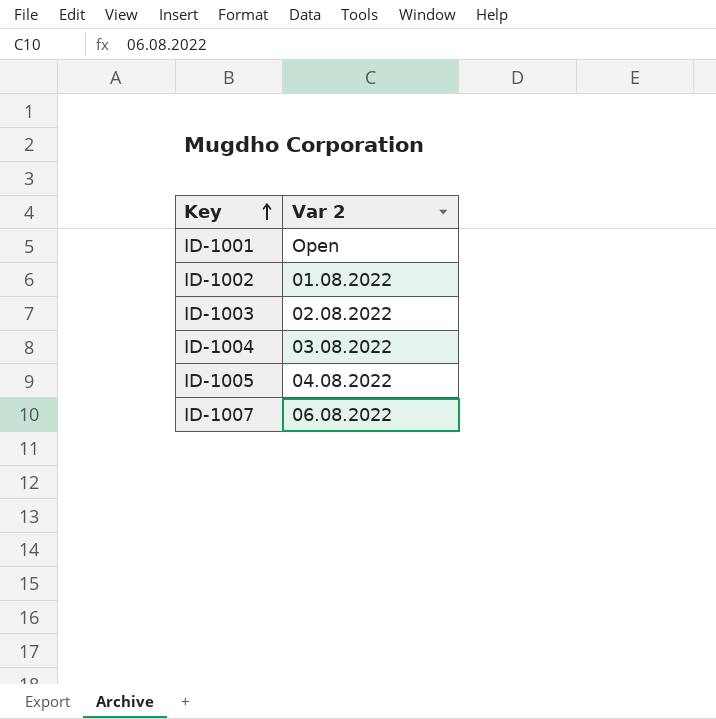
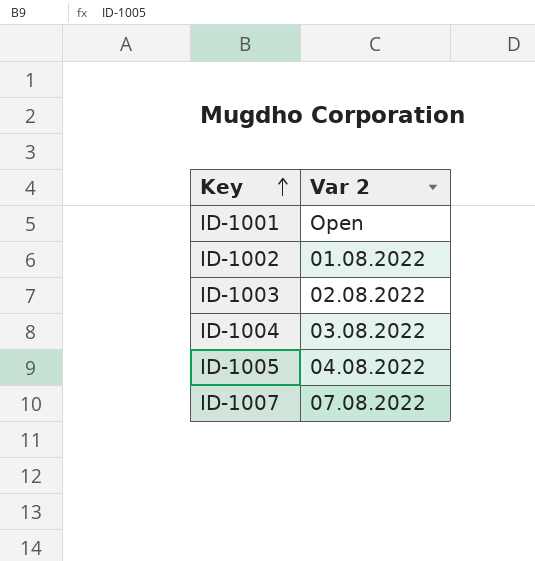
ID-1007 | Var 2: 06.08.2022 -> 07.08.2022

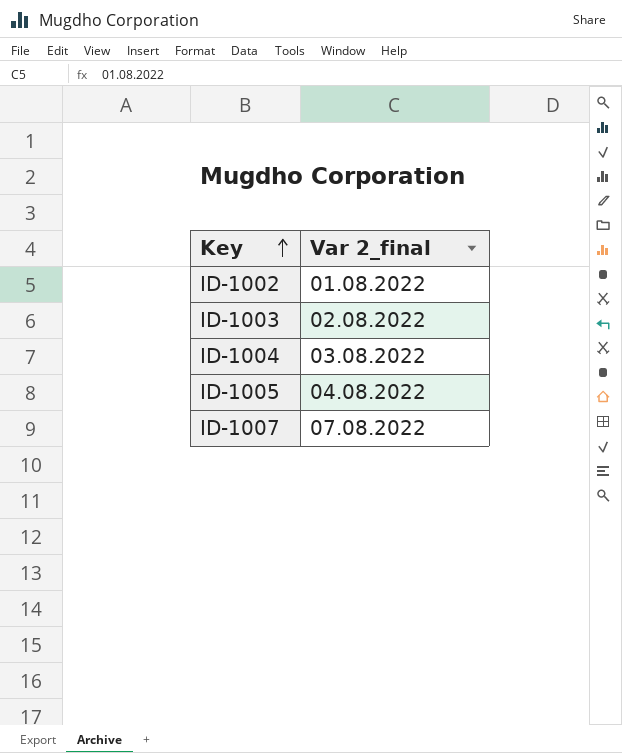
column name: Var 2 -> Var 2_final
row ID-1001: Open -> none

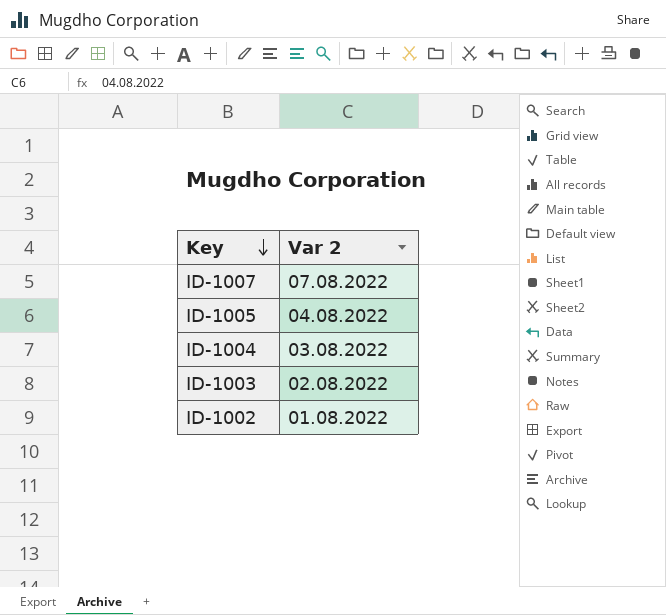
row order: Key ascending -> Key descending
column name: Var 2_final -> Var 2

